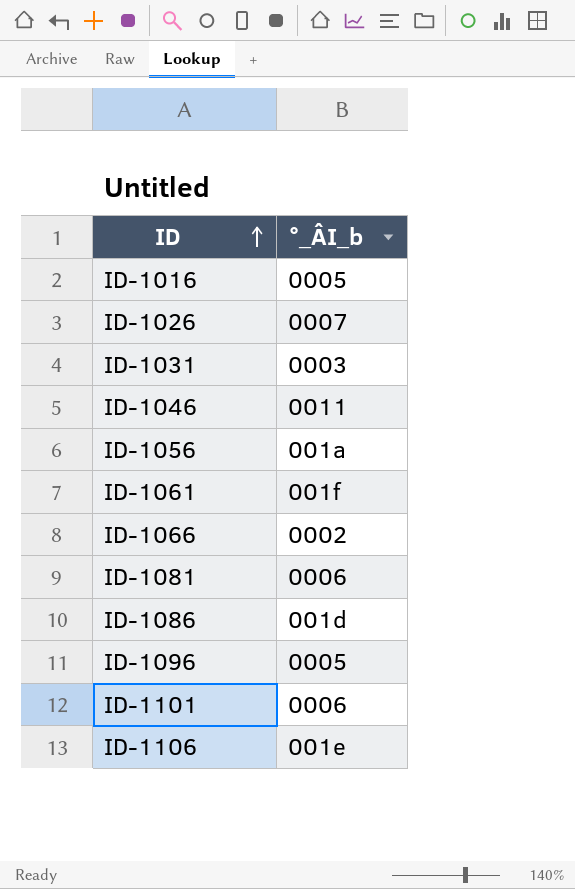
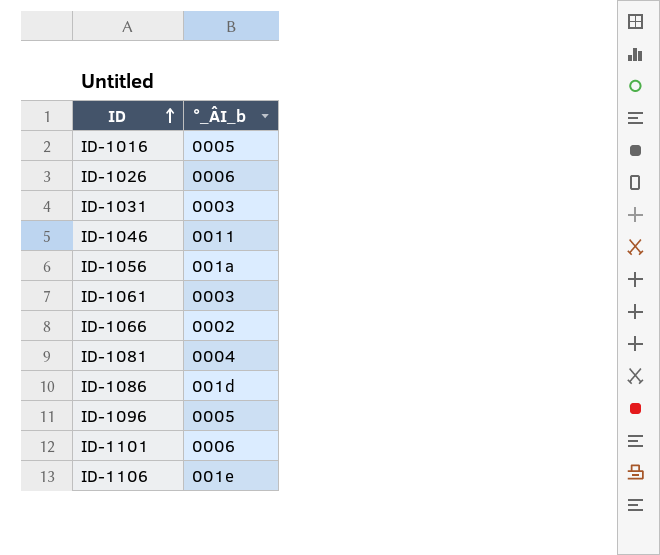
ID-1026 | °_ÂI_b: 0007 -> 0006
ID-1061 | °_ÂI_b: 001f -> 0003
ID-1081 | °_ÂI_b: 0006 -> 0004

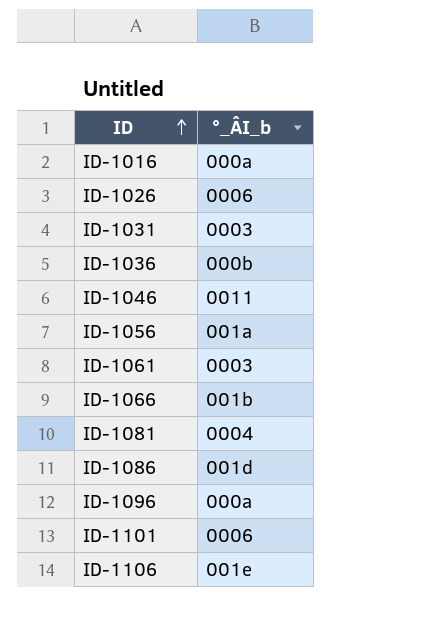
ID-1016 | °_ÂI_b: 0005 -> 000a
row ID-1036: none -> 000b
ID-1066 | °_ÂI_b: 0002 -> 001b
ID-1096 | °_ÂI_b: 0005 -> 000a

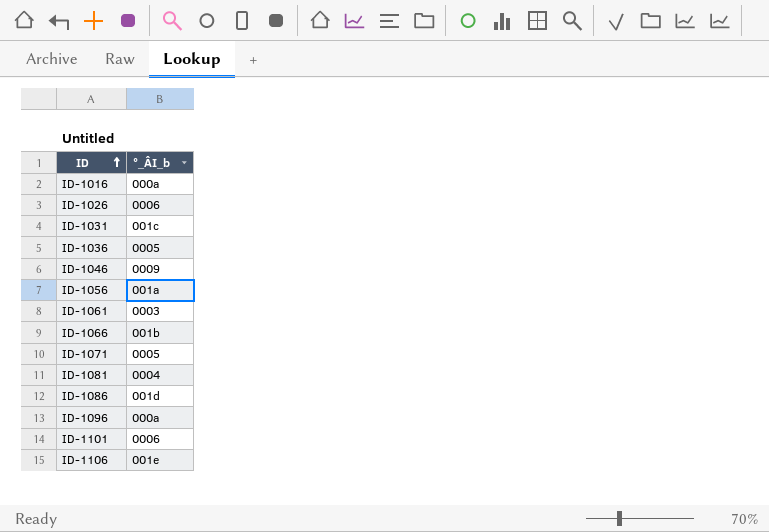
ID-1031 | °_ÂI_b: 0003 -> 001c
ID-1036 | °_ÂI_b: 000b -> 0005
ID-1046 | °_ÂI_b: 0011 -> 0009
row ID-1071: none -> 0005

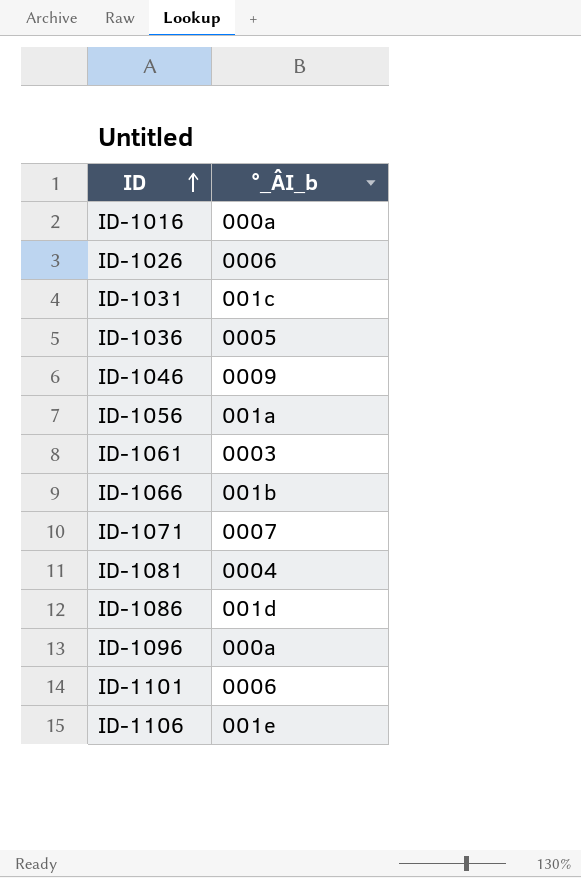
ID-1071 | °_ÂI_b: 0005 -> 0007

